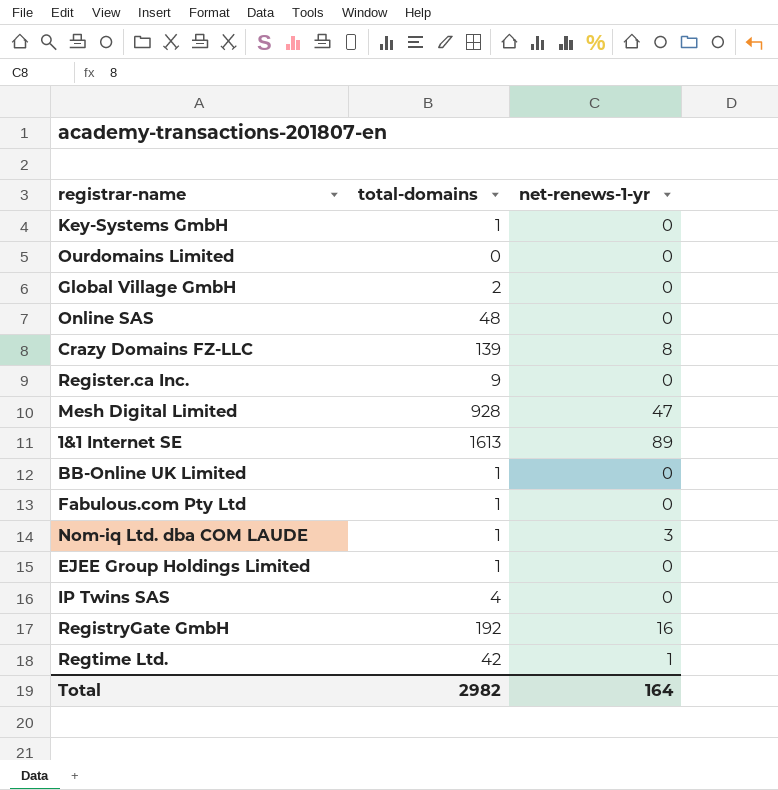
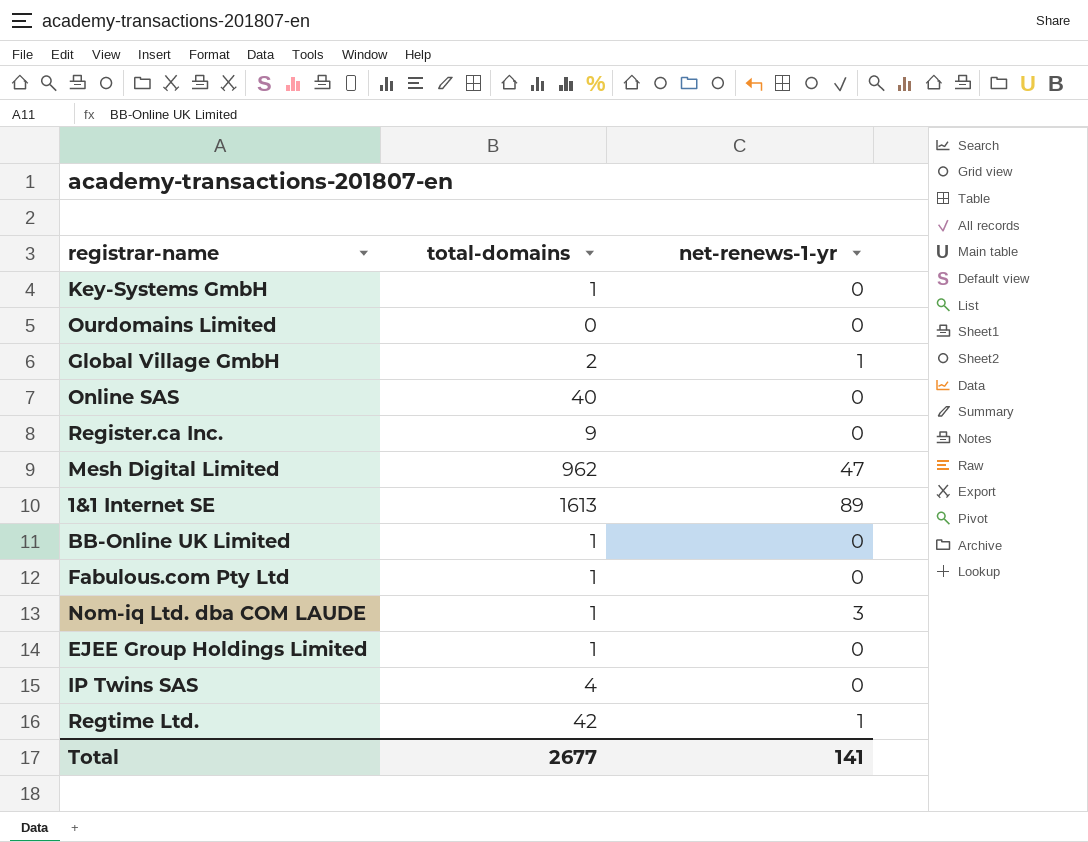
row Crazy Domains FZ-LLC: 139 | 8 -> none
row RegistryGate GmbH: 192 | 16 -> none
Global Village GmbH | net-renews-1-yr: 0 -> 1
Online SAS | total-domains: 48 -> 40
Mesh Digital Limited | total-domains: 928 -> 962
Total | total-domains: 2982 -> 2677
Total | net-renews-1-yr: 164 -> 141

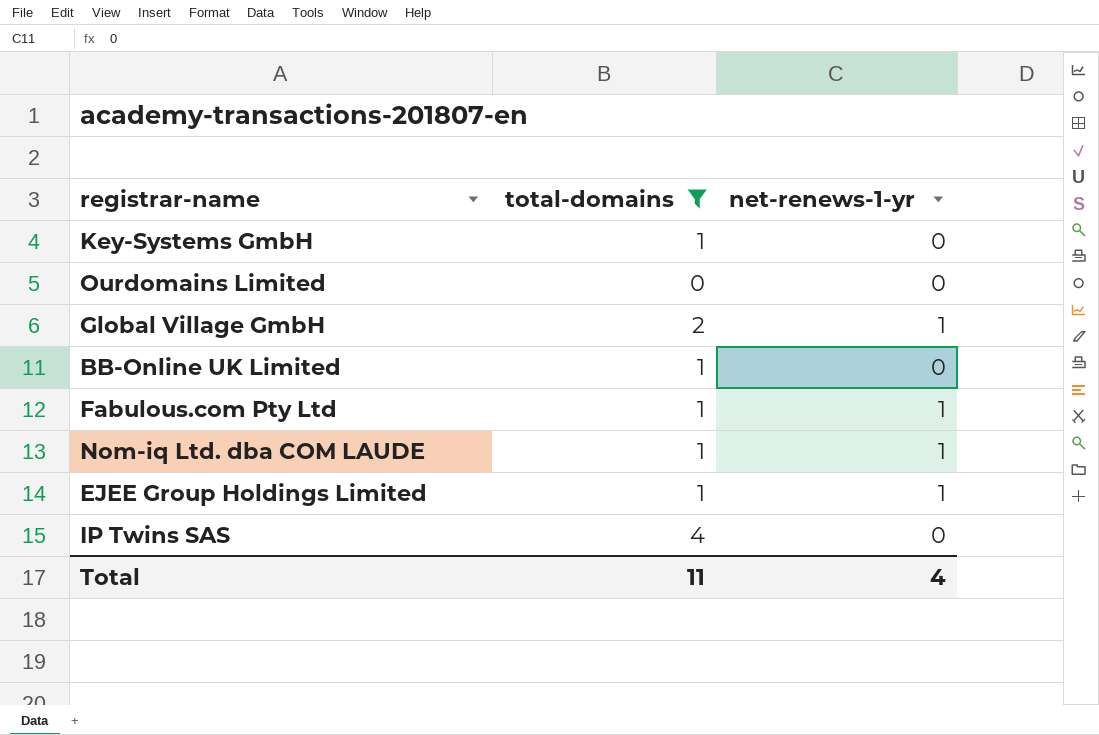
filter: none -> total-domains <= 4
Fabulous.com Pty Ltd | net-renews-1-yr: 0 -> 1
Nom-iq Ltd. dba COM LAUDE | net-renews-1-yr: 3 -> 1
EJEE Group Holdings Limited | net-renews-1-yr: 0 -> 1
Total | total-domains: 2677 -> 11
Total | net-renews-1-yr: 141 -> 4

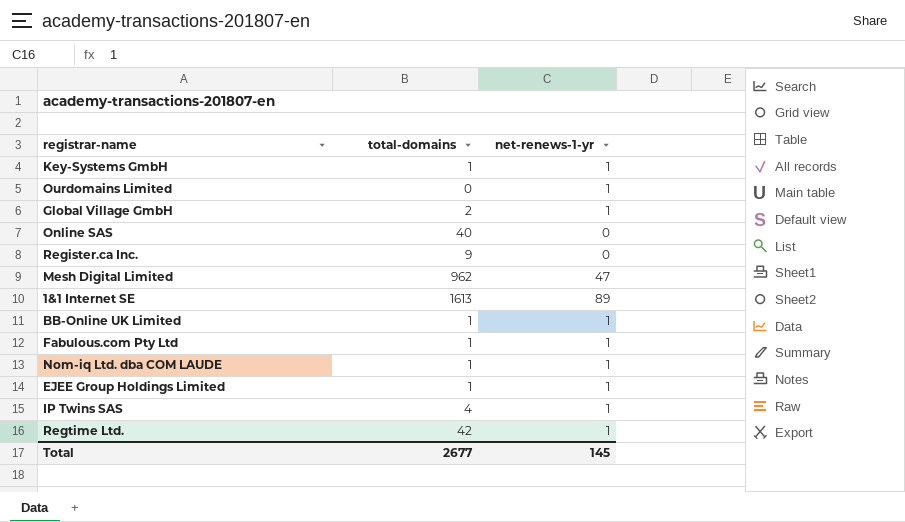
filter: total-domains <= 4 -> none
Key-Systems GmbH | net-renews-1-yr: 0 -> 1
Ourdomains Limited | net-renews-1-yr: 0 -> 1
BB-Online UK Limited | net-renews-1-yr: 0 -> 1
IP Twins SAS | net-renews-1-yr: 0 -> 1
Total | total-domains: 11 -> 2677
Total | net-renews-1-yr: 4 -> 145

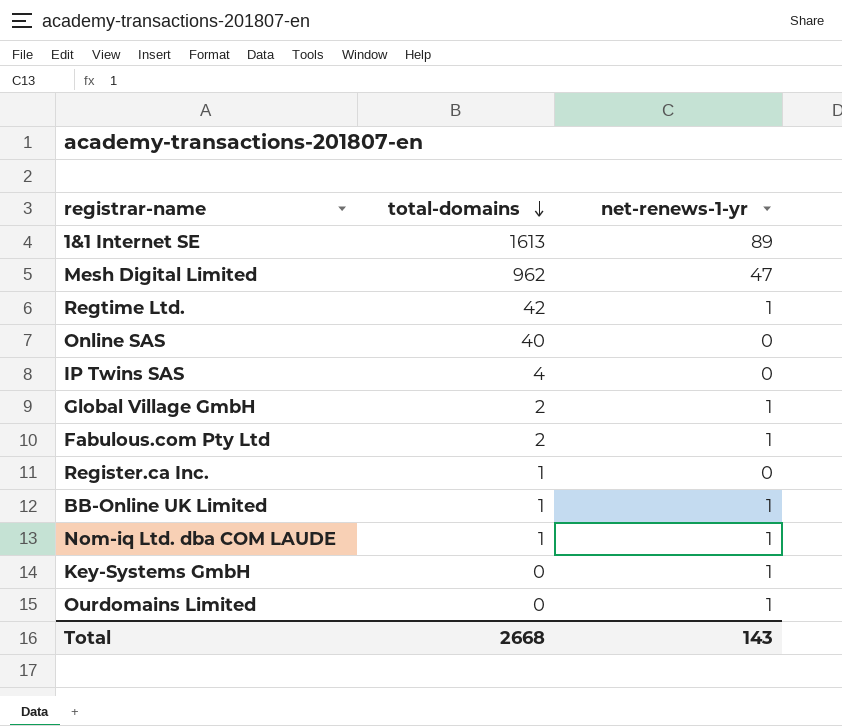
row order: none -> total-domains descending
row EJEE Group Holdings Limited: 1 | 1 -> none
IP Twins SAS | net-renews-1-yr: 1 -> 0
Fabulous.com Pty Ltd | total-domains: 1 -> 2
Register.ca Inc. | total-domains: 9 -> 1
Key-Systems GmbH | total-domains: 1 -> 0
Total | total-domains: 2677 -> 2668
Total | net-renews-1-yr: 145 -> 143

